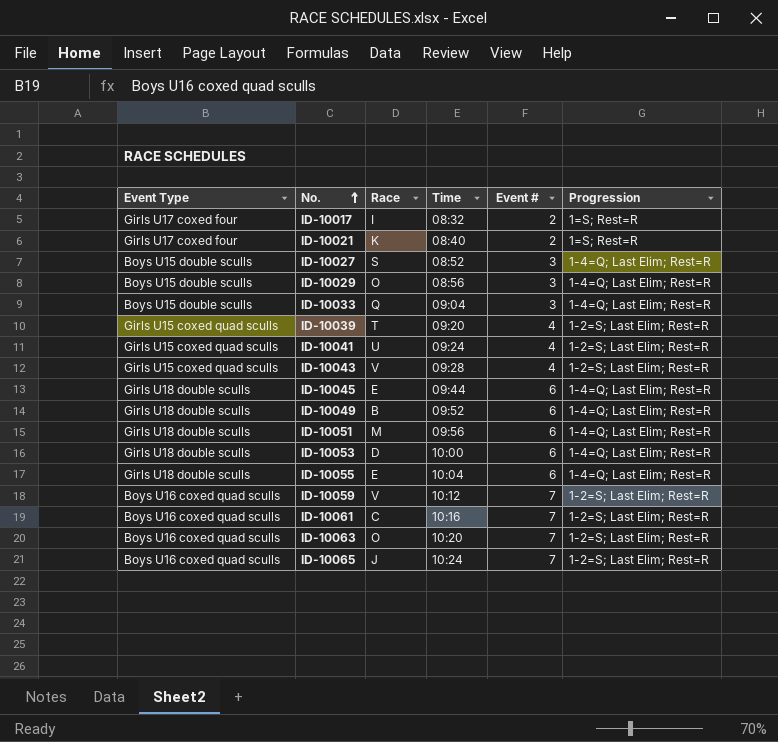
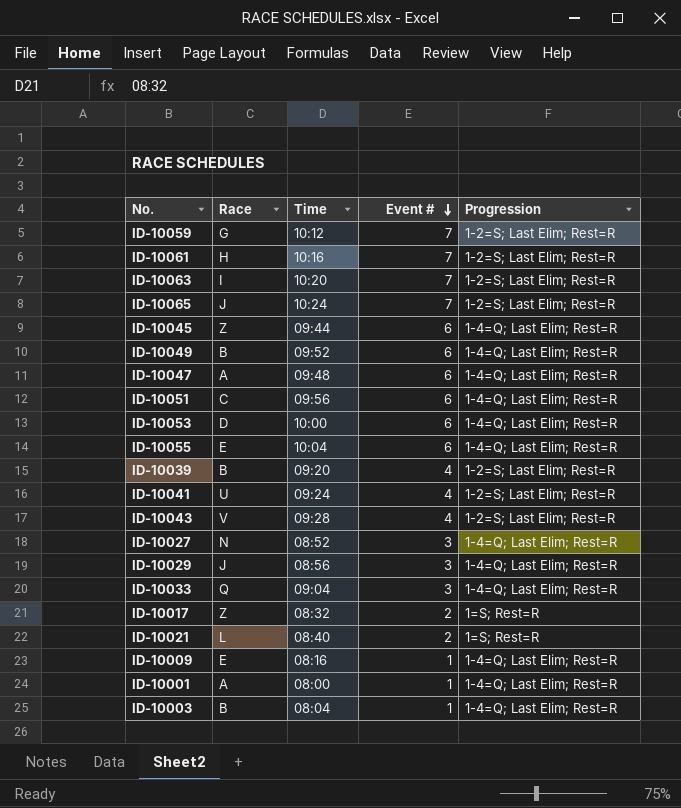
row order: No. ascending -> Event # descending
column Event Type | position: 1 -> none
ID-10059 | Race: V -> G
ID-10061 | Race: C -> H
ID-10063 | Race: O -> I
ID-10045 | Race: E -> Z
row ID-10047: none -> A | 09:48 | 6 | 1-4=Q; Last Elim; Rest=R
ID-10051 | Race: M -> C
ID-10039 | Race: T -> B
ID-10027 | Race: S -> N
ID-10029 | Race: O -> J
ID-10017 | Race: I -> Z
ID-10021 | Race: K -> L
row ID-10009: none -> E | 08:16 | 1 | 1-4=Q; Last Elim; Rest=R
row ID-10001: none -> A | 08:00 | 1 | 1-4=Q; Last Elim; Rest=R
row ID-10003: none -> B | 08:04 | 1 | 1-4=Q; Last Elim; Rest=R

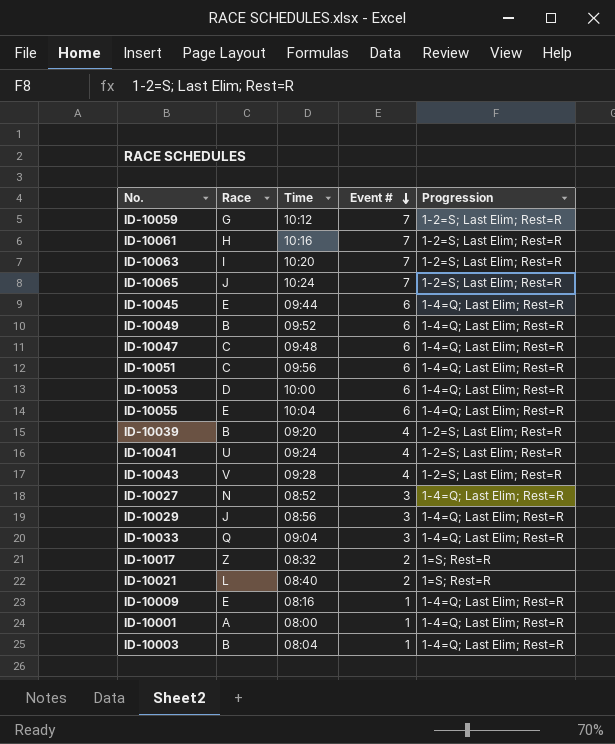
ID-10045 | Race: Z -> E
ID-10047 | Race: A -> C

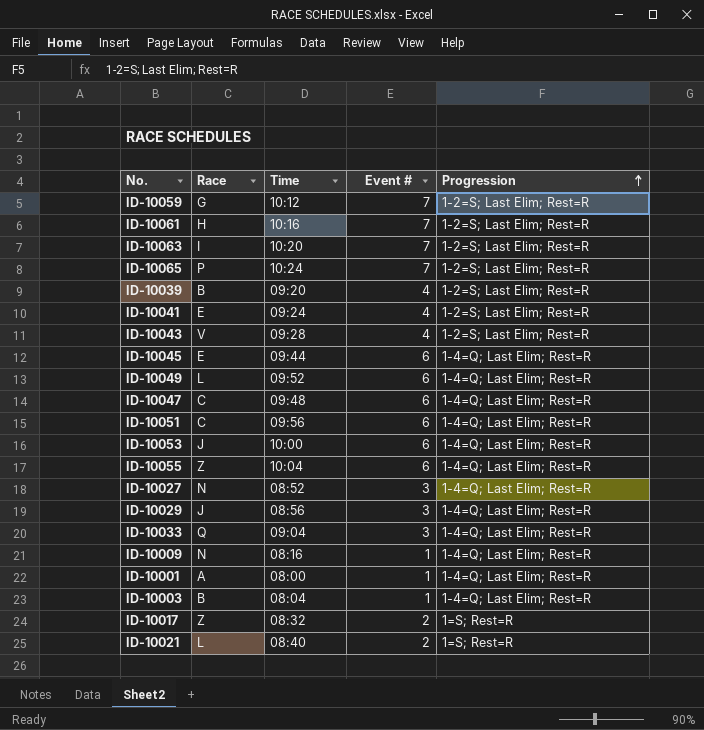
row order: Event # descending -> Progression ascending
ID-10065 | Race: J -> P
ID-10041 | Race: U -> E
ID-10049 | Race: B -> L
ID-10053 | Race: D -> J
ID-10055 | Race: E -> Z
ID-10009 | Race: E -> N

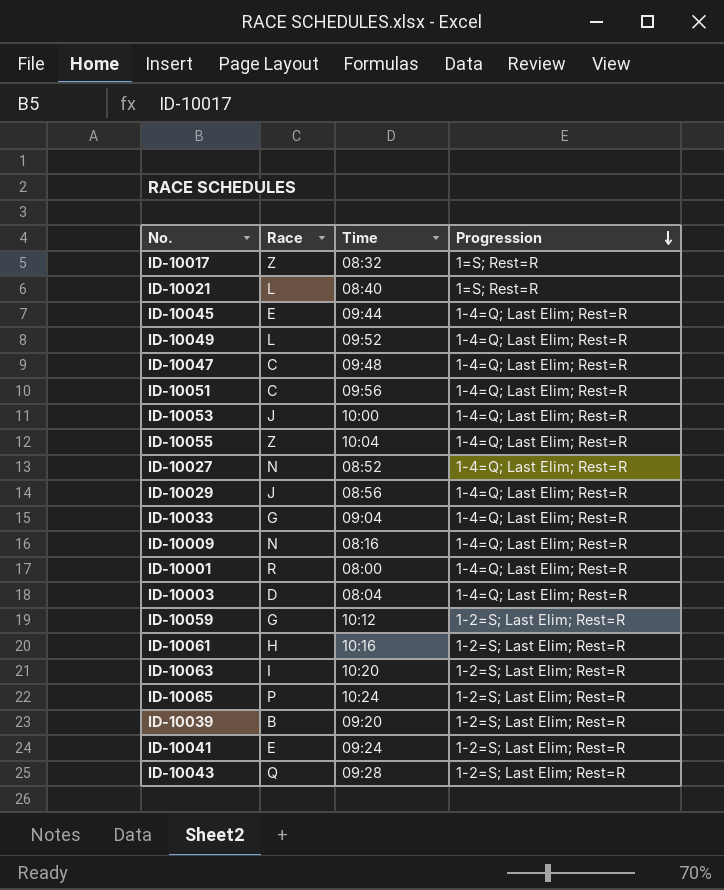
row order: Progression ascending -> Progression descending
column Event # | position: 4 -> none
ID-10033 | Race: Q -> G
ID-10001 | Race: A -> R
ID-10003 | Race: B -> D
ID-10043 | Race: V -> Q

